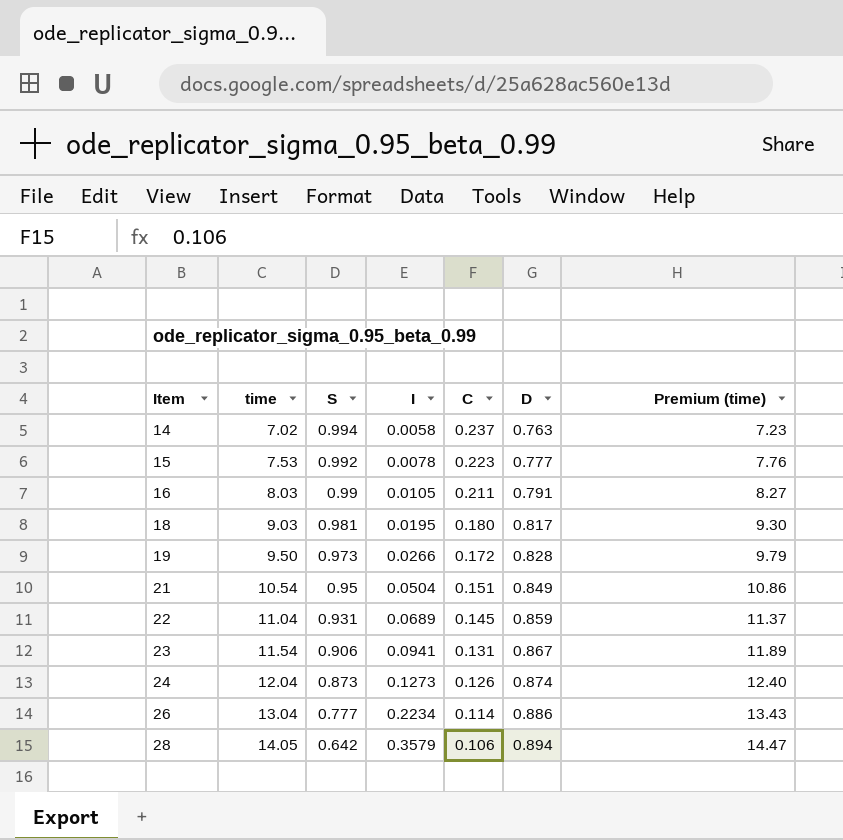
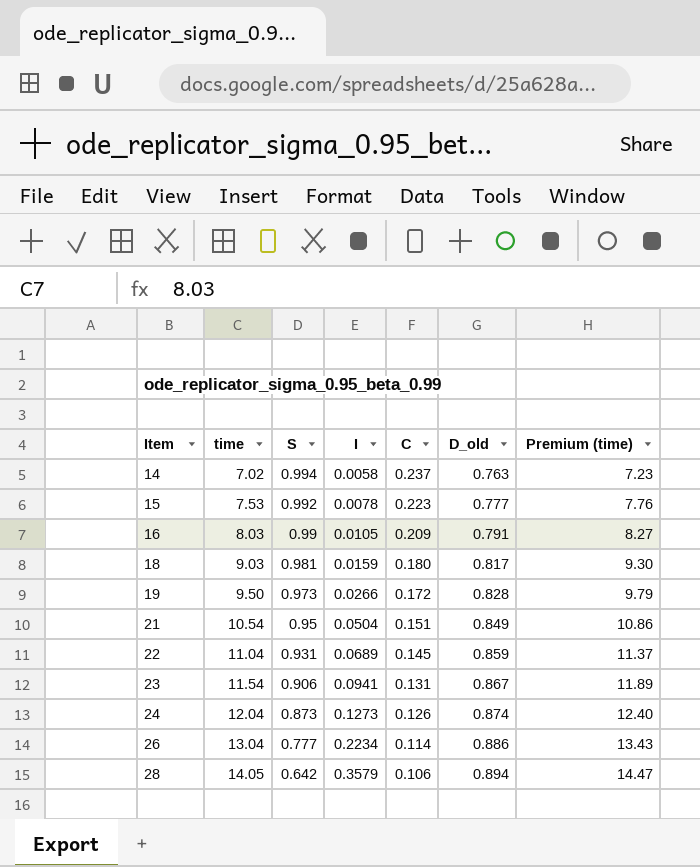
column name: D -> D_old
16 | C: 0.211 -> 0.209
18 | I: 0.0195 -> 0.0159

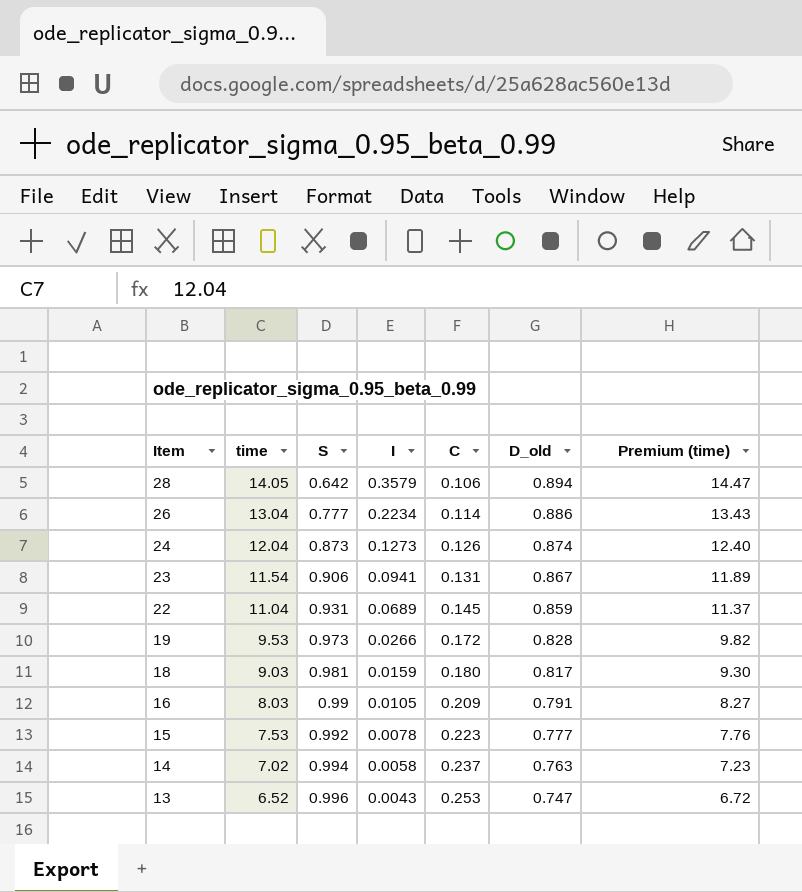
row order: Item ascending -> Item descending
row 21: 10.54 | 0.95 | 0.0504 | 0.151 | 0.849 | 10.86 -> none
19 | time: 9.50 -> 9.53
19 | Premium (time): 9.79 -> 9.82
row 13: none -> 6.52 | 0.996 | 0.0043 | 0.253 | 0.747 | 6.72

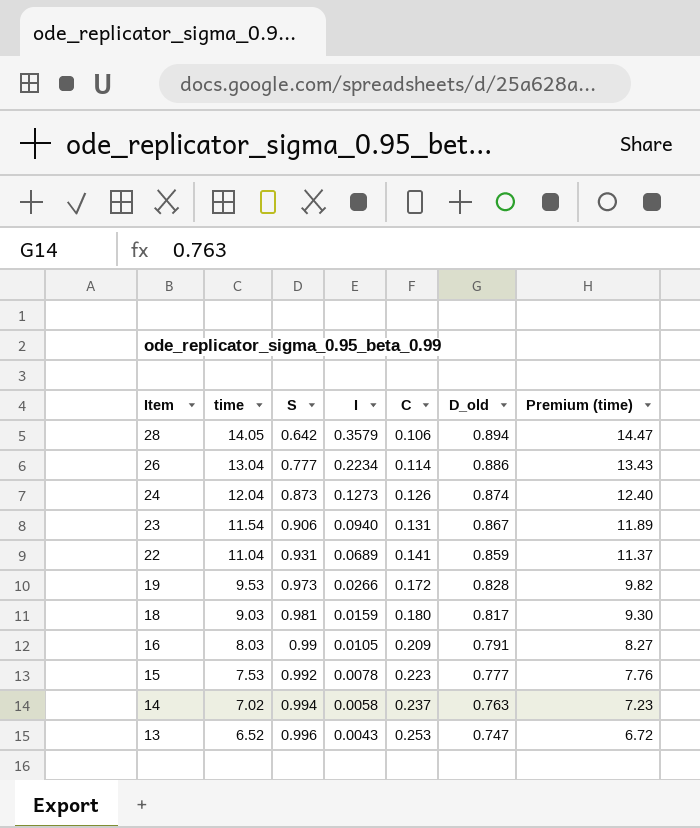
23 | I: 0.0941 -> 0.0940
22 | C: 0.145 -> 0.141

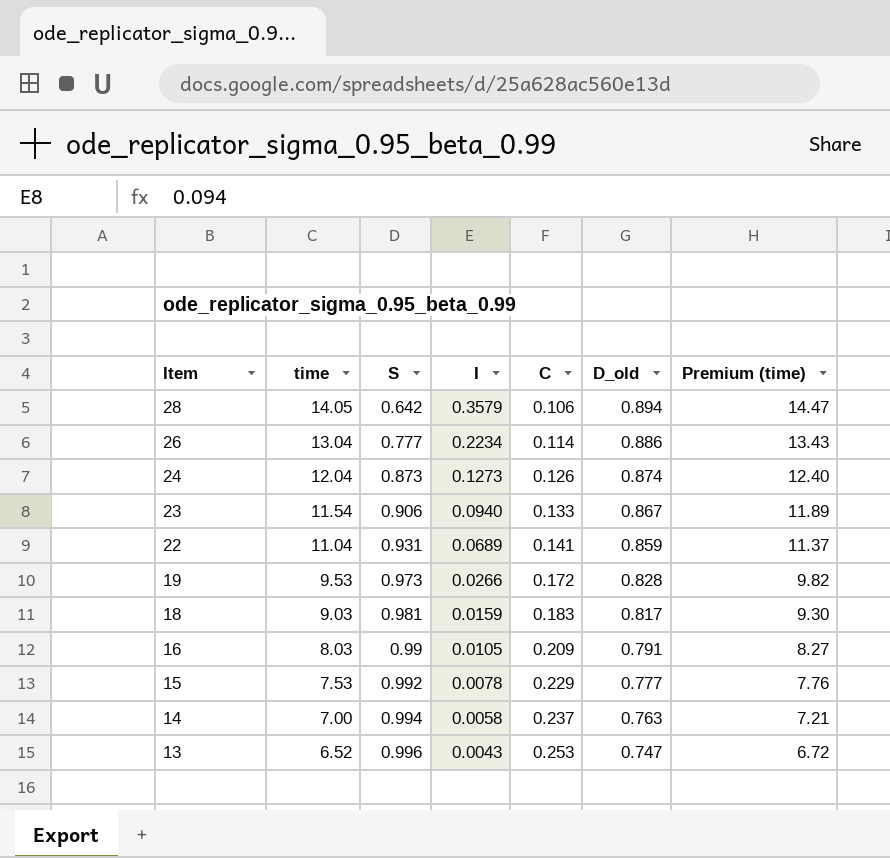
23 | C: 0.131 -> 0.133
18 | C: 0.180 -> 0.183
15 | C: 0.223 -> 0.229
14 | time: 7.02 -> 7.00
14 | Premium (time): 7.23 -> 7.21

